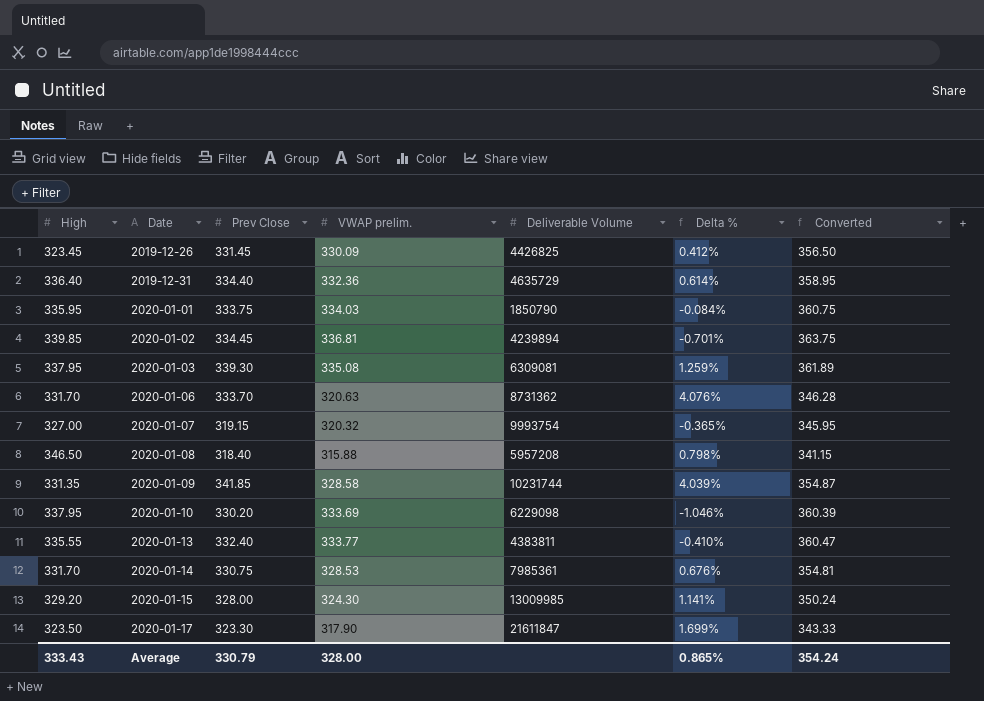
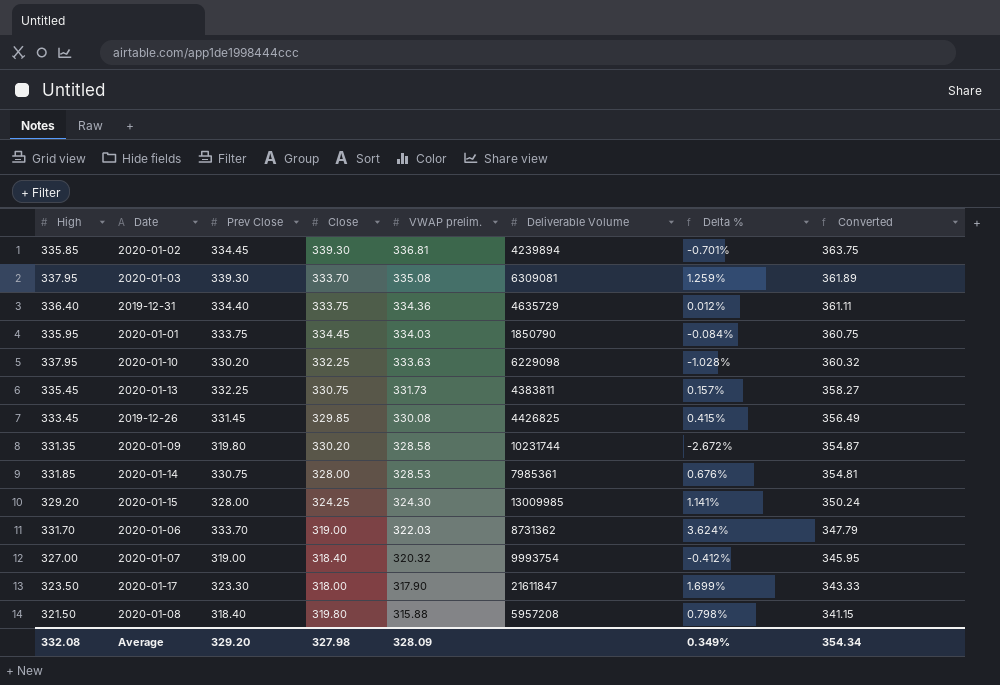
row order: Date ascending -> VWAP prelim. descending
column Close | position: none -> 4
2020-01-02 | High: 339.85 -> 335.85
2019-12-31 | VWAP prelim.: 332.36 -> 334.36
2019-12-31 | Delta %: 0.614% -> 0.012%
2019-12-31 | Converted: 358.95 -> 361.11
2020-01-10 | VWAP prelim.: 333.69 -> 333.63
2020-01-10 | Delta %: -1.046% -> -1.028%
2020-01-10 | Converted: 360.39 -> 360.32
2020-01-13 | High: 335.55 -> 335.45
2020-01-13 | Prev Close: 332.40 -> 332.25
2020-01-13 | VWAP prelim.: 333.77 -> 331.73
2020-01-13 | Delta %: -0.410% -> 0.157%
2020-01-13 | Converted: 360.47 -> 358.27
2019-12-26 | High: 323.45 -> 333.45
2019-12-26 | VWAP prelim.: 330.09 -> 330.08
2019-12-26 | Delta %: 0.412% -> 0.415%
2019-12-26 | Converted: 356.50 -> 356.49
2020-01-09 | Prev Close: 341.85 -> 319.80
2020-01-09 | Delta %: 4.039% -> -2.672%
2020-01-14 | High: 331.70 -> 331.85
2020-01-06 | VWAP prelim.: 320.63 -> 322.03
2020-01-06 | Delta %: 4.076% -> 3.624%
2020-01-06 | Converted: 346.28 -> 347.79
2020-01-07 | Prev Close: 319.15 -> 319.00
2020-01-07 | Delta %: -0.365% -> -0.412%
2020-01-08 | High: 346.50 -> 321.50
Average | High: 333.43 -> 332.08
Average | Prev Close: 330.79 -> 329.20
Average | VWAP prelim.: 328.00 -> 328.09
Average | Delta %: 0.865% -> 0.349%
Average | Converted: 354.24 -> 354.34

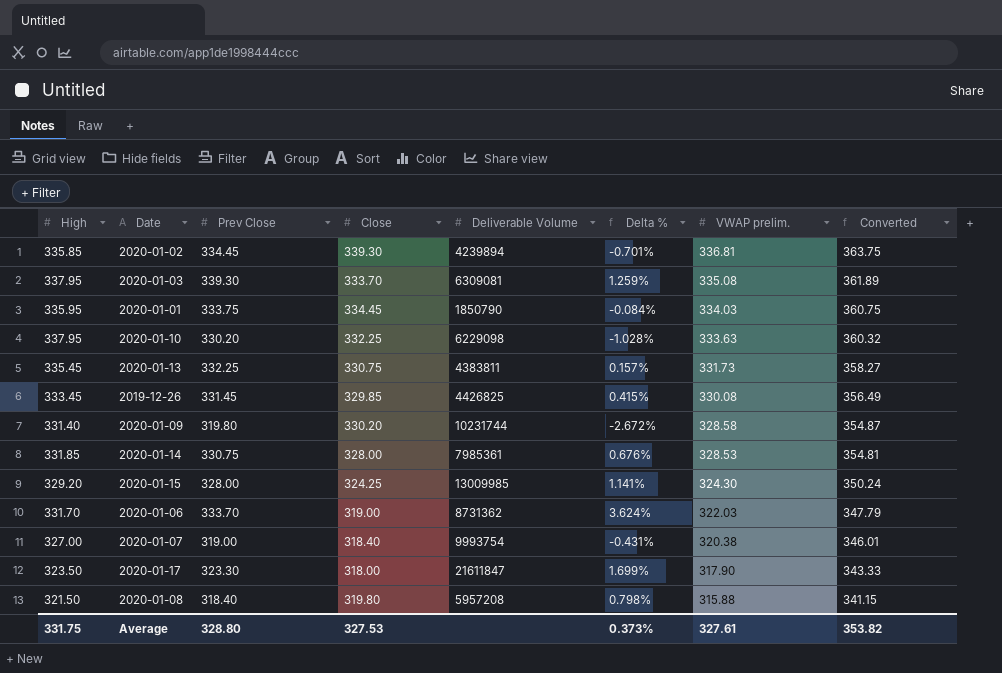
column VWAP prelim. | position: 5 -> 7
row 2019-12-31: 336.40 | 334.40 | 333.75 | 334.36 | 4635729 | 0.012% | 361.11 -> none
2020-01-09 | High: 331.35 -> 331.40
2020-01-07 | Delta %: -0.412% -> -0.431%
2020-01-07 | VWAP prelim.: 320.32 -> 320.38
2020-01-07 | Converted: 345.95 -> 346.01
Average | High: 332.08 -> 331.75
Average | Prev Close: 329.20 -> 328.80
Average | Close: 327.98 -> 327.53
Average | Delta %: 0.349% -> 0.373%
Average | VWAP prelim.: 328.09 -> 327.61
Average | Converted: 354.34 -> 353.82

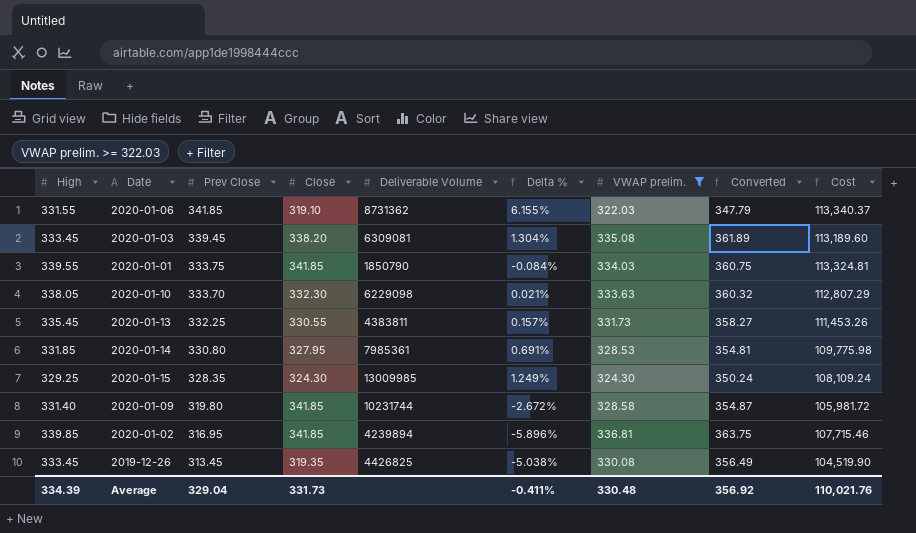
filter: none -> VWAP prelim. >= 322.03
row order: VWAP prelim. descending -> Prev Close descending
column Cost | formula: none -> [High] * [Prev Close]
2020-01-06 | High: 331.70 -> 331.55
2020-01-06 | Prev Close: 333.70 -> 341.85
2020-01-06 | Close: 319.00 -> 319.10
2020-01-06 | Delta %: 3.624% -> 6.155%
2020-01-03 | High: 337.95 -> 333.45
2020-01-03 | Prev Close: 339.30 -> 339.45
2020-01-03 | Close: 333.70 -> 338.20
2020-01-03 | Delta %: 1.259% -> 1.304%
2020-01-01 | High: 335.95 -> 339.55
2020-01-01 | Close: 334.45 -> 341.85
2020-01-10 | High: 337.95 -> 338.05
2020-01-10 | Prev Close: 330.20 -> 333.70
2020-01-10 | Close: 332.25 -> 332.30
2020-01-10 | Delta %: -1.028% -> 0.021%
2020-01-13 | Close: 330.75 -> 330.55
2020-01-14 | Prev Close: 330.75 -> 330.80
2020-01-14 | Close: 328.00 -> 327.95
2020-01-14 | Delta %: 0.676% -> 0.691%
2020-01-15 | High: 329.20 -> 329.25
2020-01-15 | Prev Close: 328.00 -> 328.35
2020-01-15 | Close: 324.25 -> 324.30
2020-01-15 | Delta %: 1.141% -> 1.249%
2020-01-09 | Close: 330.20 -> 341.85
2020-01-02 | High: 335.85 -> 339.85
2020-01-02 | Prev Close: 334.45 -> 316.95
2020-01-02 | Close: 339.30 -> 341.85
2020-01-02 | Delta %: -0.701% -> -5.896%
2019-12-26 | Prev Close: 331.45 -> 313.45
2019-12-26 | Close: 329.85 -> 319.35
2019-12-26 | Delta %: 0.415% -> -5.038%
Average | High: 331.75 -> 334.39
Average | Prev Close: 328.80 -> 329.04
Average | Close: 327.53 -> 331.73
Average | Delta %: 0.373% -> -0.411%
Average | VWAP prelim.: 327.61 -> 330.48
Average | Converted: 353.82 -> 356.92

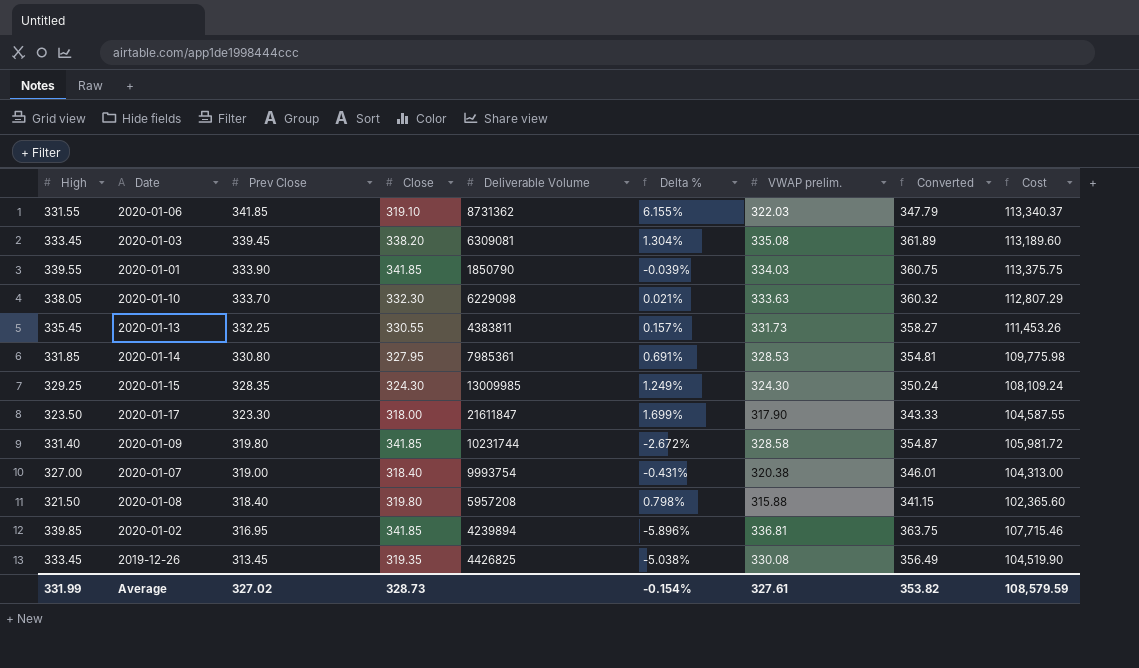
filter: VWAP prelim. >= 322.03 -> none
2020-01-01 | Prev Close: 333.75 -> 333.90
2020-01-01 | Delta %: -0.084% -> -0.039%
2020-01-01 | Cost: 113,324.81 -> 113,375.75
Average | High: 334.39 -> 331.99
Average | Prev Close: 329.04 -> 327.02
Average | Close: 331.73 -> 328.73
Average | Delta %: -0.411% -> -0.154%
Average | VWAP prelim.: 330.48 -> 327.61
Average | Converted: 356.92 -> 353.82
Average | Cost: 110,021.76 -> 108,579.59

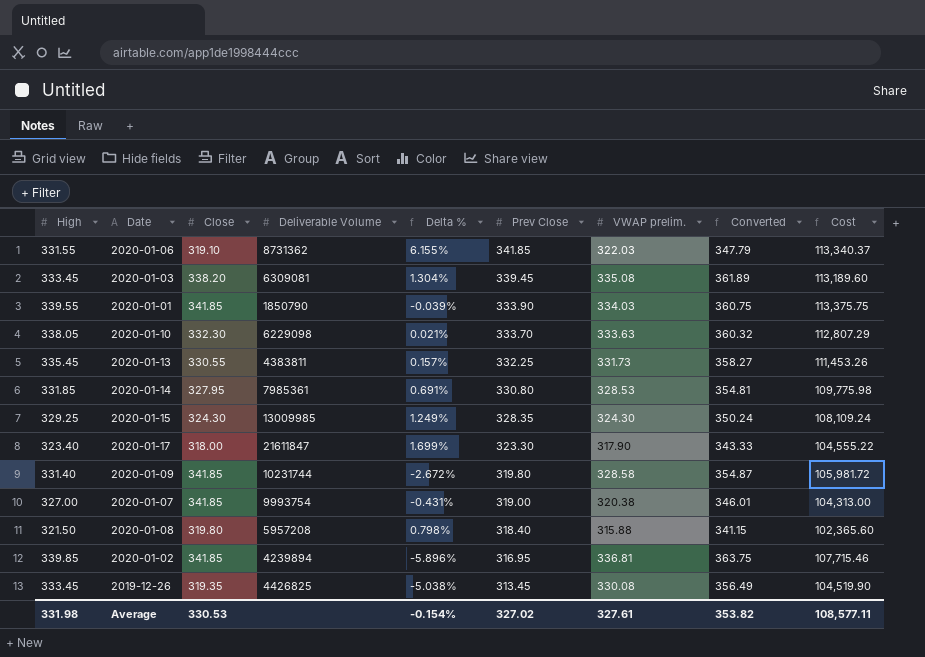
column Prev Close | position: 3 -> 6
2020-01-17 | High: 323.50 -> 323.40
2020-01-17 | Cost: 104,587.55 -> 104,555.22
2020-01-07 | Close: 318.40 -> 341.85
Average | High: 331.99 -> 331.98
Average | Close: 328.73 -> 330.53
Average | Cost: 108,579.59 -> 108,577.11

